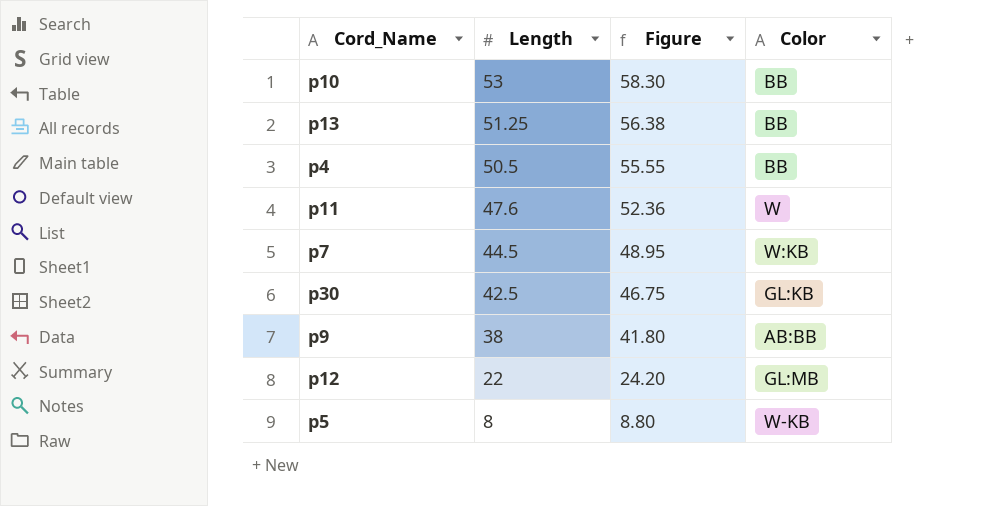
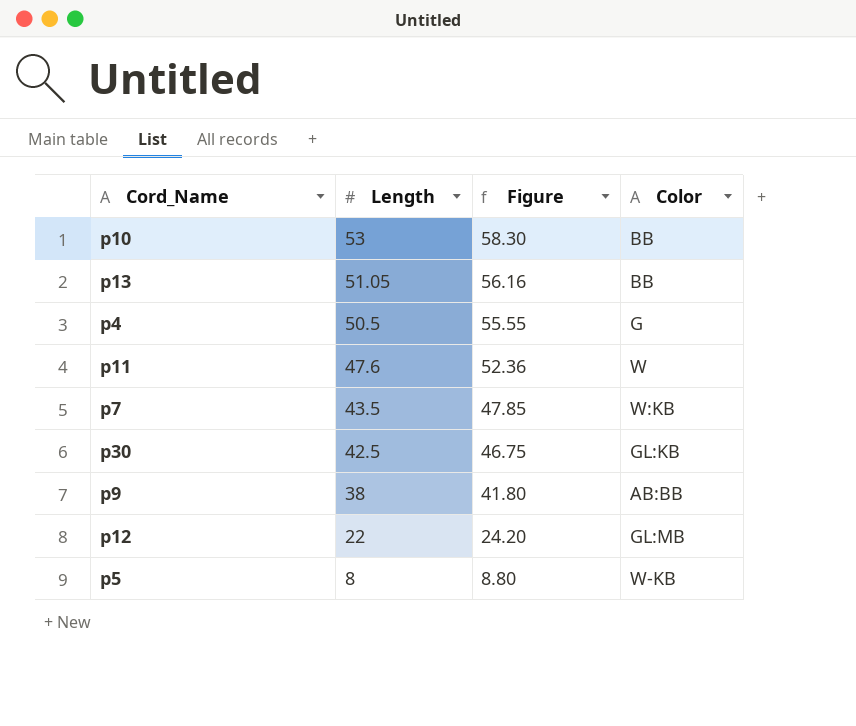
p13 | Length: 51.25 -> 51.05
p13 | Figure: 56.38 -> 56.16
p4 | Color: BB -> G
p7 | Length: 44.5 -> 43.5
p7 | Figure: 48.95 -> 47.85

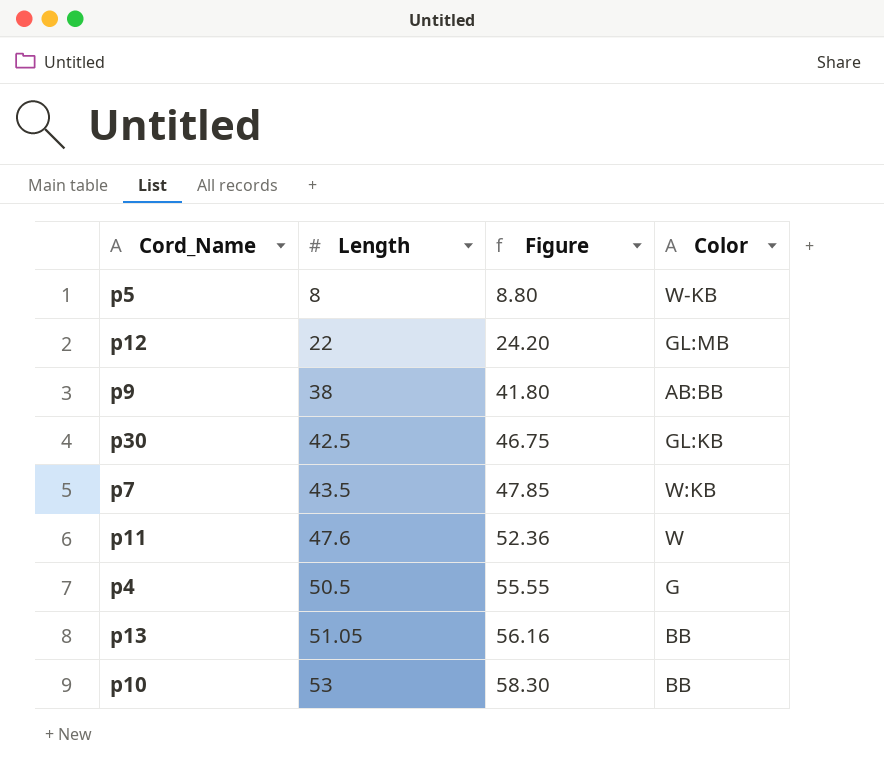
row order: Length descending -> Length ascending

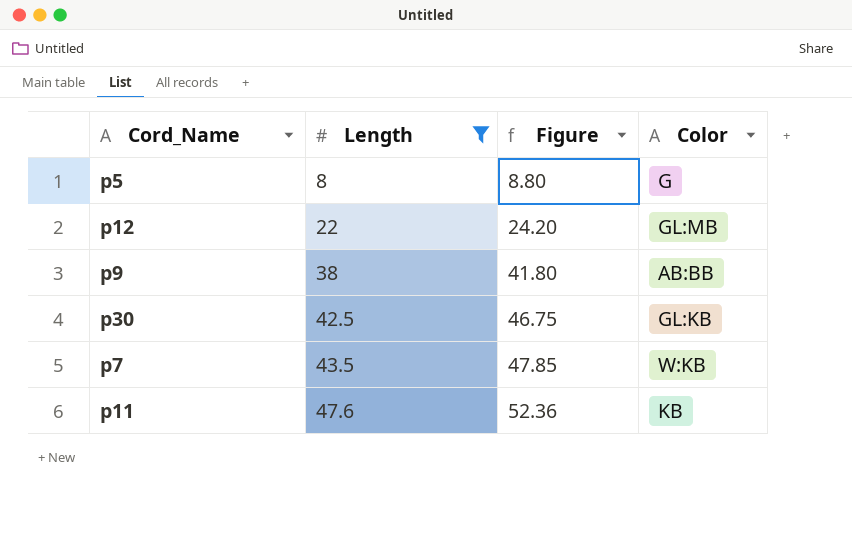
filter: none -> Length <= 47.6
p5 | Color: W-KB -> G
p11 | Color: W -> KB

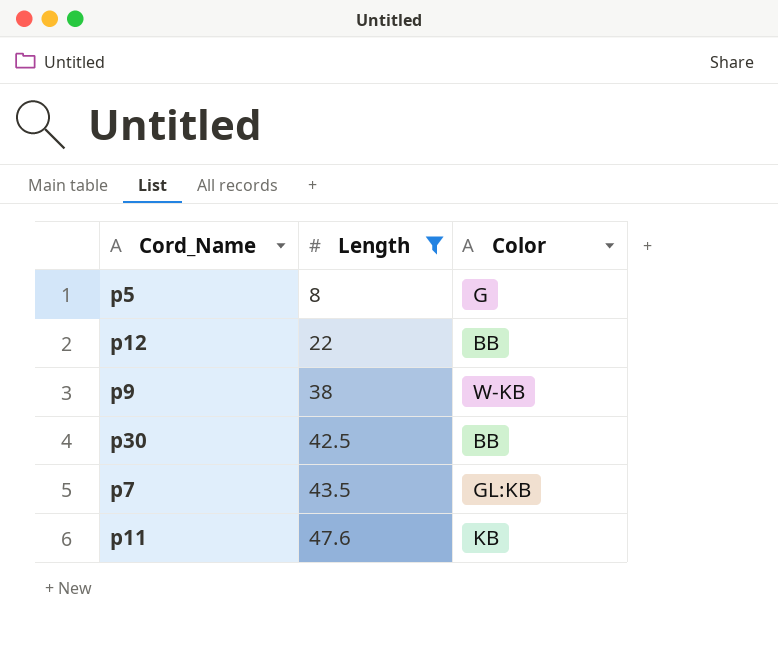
column Figure | formula: [Length] * 1.1 -> none
p12 | Color: GL:MB -> BB
p9 | Color: AB:BB -> W-KB
p30 | Color: GL:KB -> BB
p7 | Color: W:KB -> GL:KB

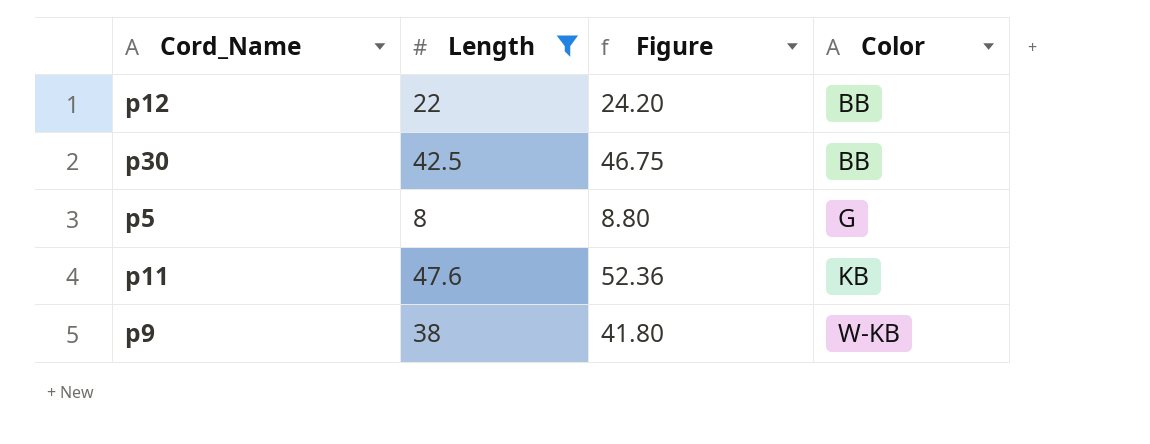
row order: Length ascending -> Color ascending
column Figure | formula: none -> [Length] * 1.1
row p7: 43.5 | GL:KB -> none

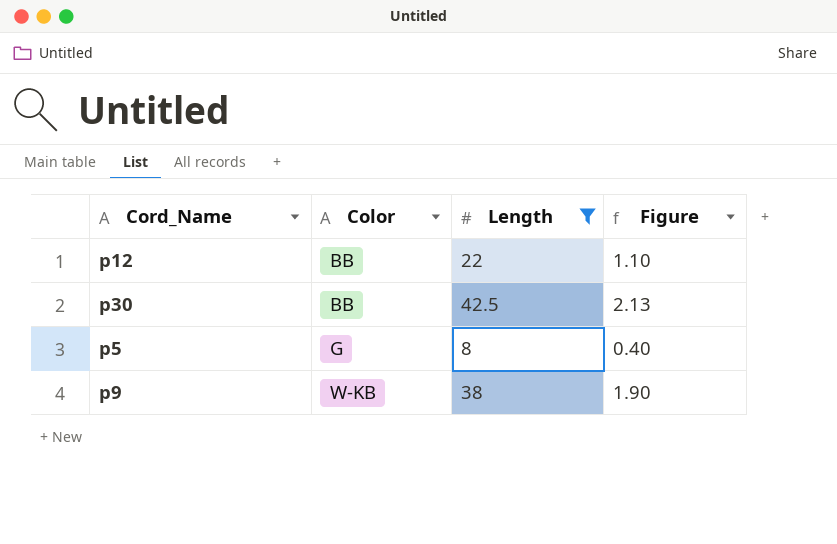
column Color | position: 4 -> 2
column Figure | formula: [Length] * 1.1 -> [Length] * 0.05
row p11: 47.6 | 52.36 | KB -> none

